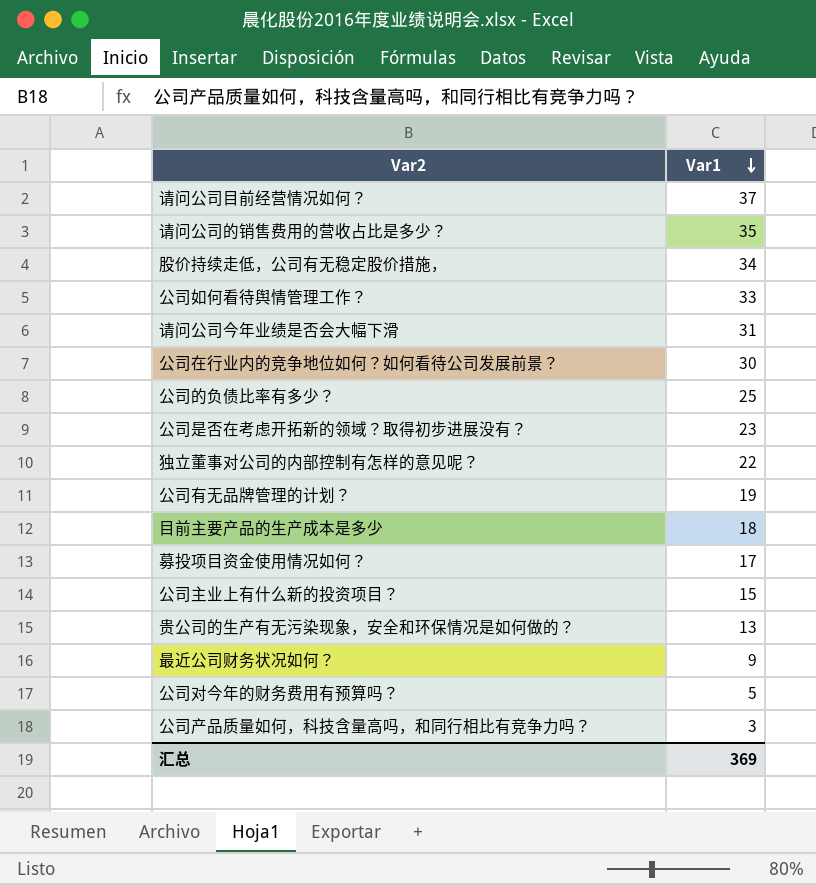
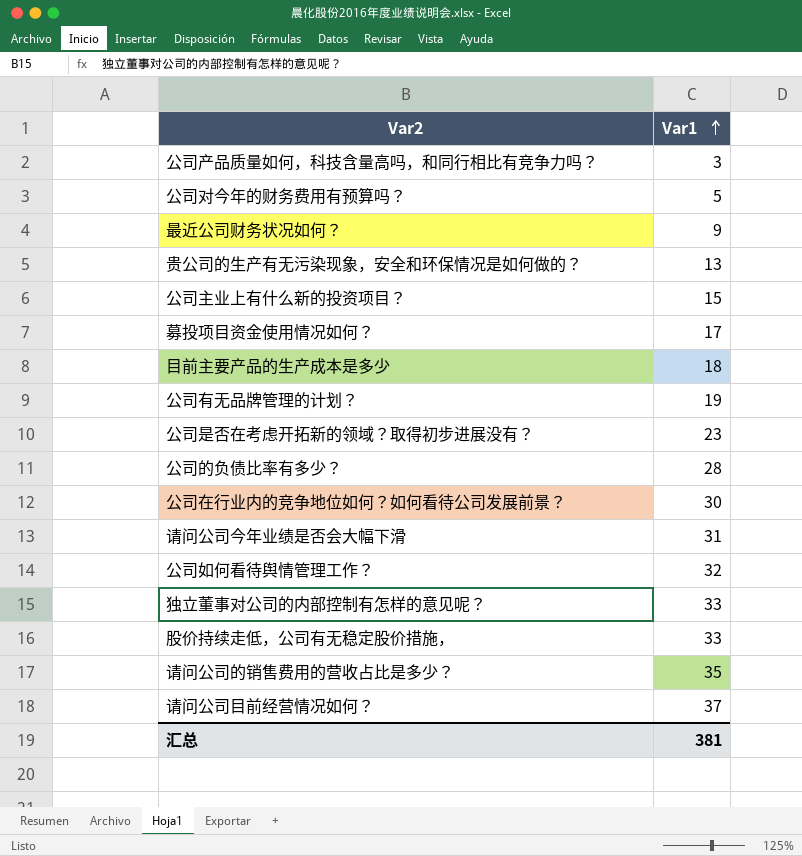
row order: Var1 descending -> Var1 ascending
公司的负债比率有多少？ | Var1: 25 -> 28
公司如何看待舆情管理工作？ | Var1: 33 -> 32
独立董事对公司的内部控制有怎样的意见呢？ | Var1: 22 -> 33
股价持续走低，公司有无稳定股价措施， | Var1: 34 -> 33
汇总 | Var1: 369 -> 381

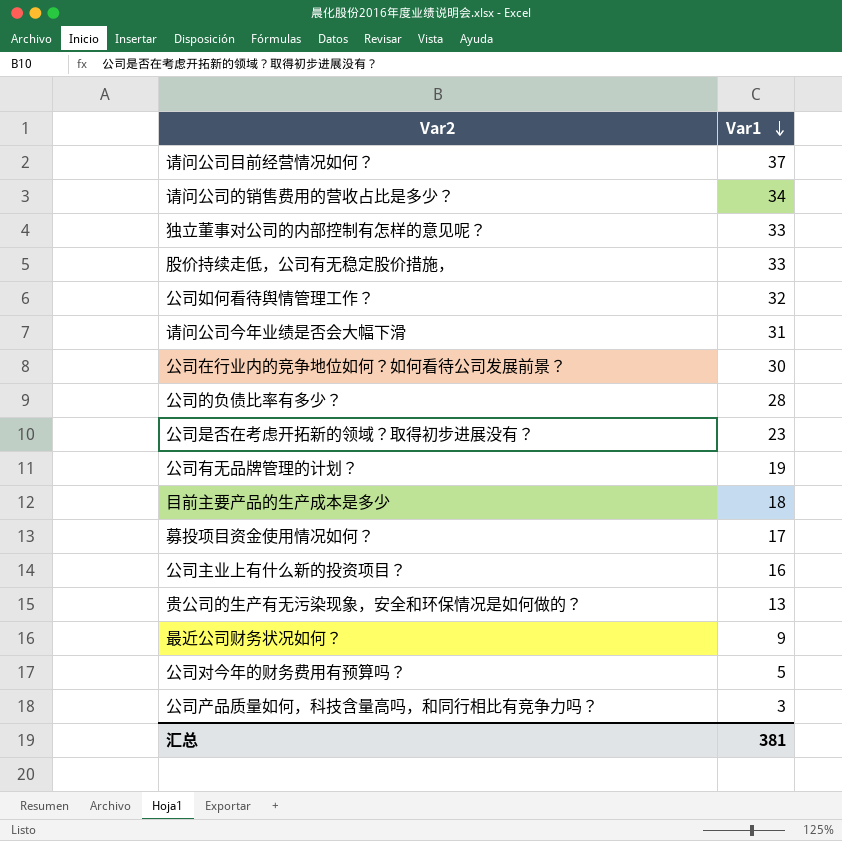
row order: Var1 ascending -> Var1 descending
请问公司的销售费用的营收占比是多少？ | Var1: 35 -> 34
公司主业上有什么新的投资项目？ | Var1: 15 -> 16

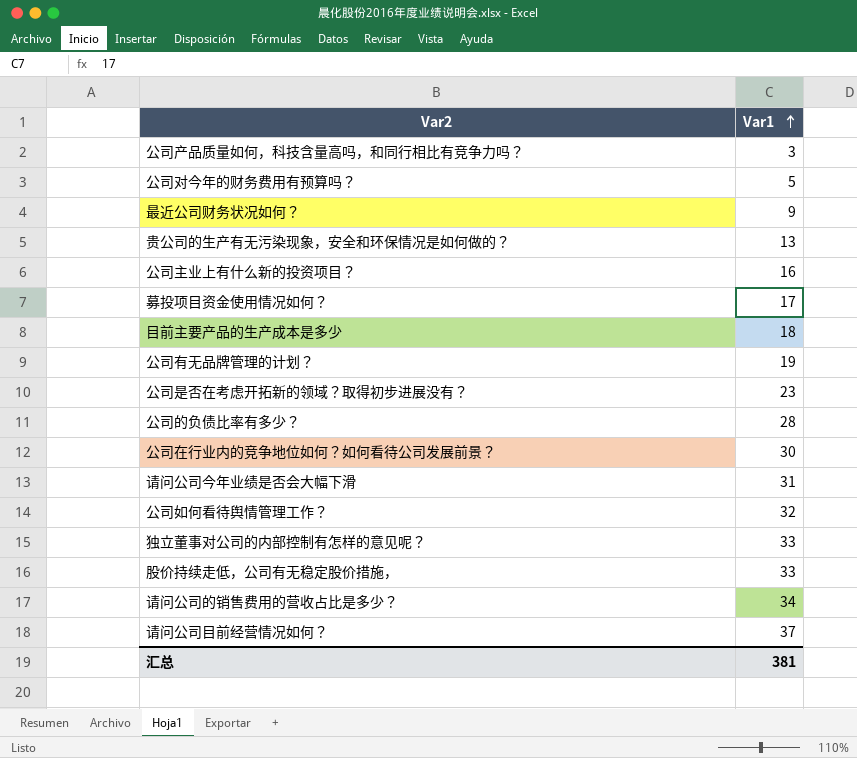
row order: Var1 descending -> Var1 ascending

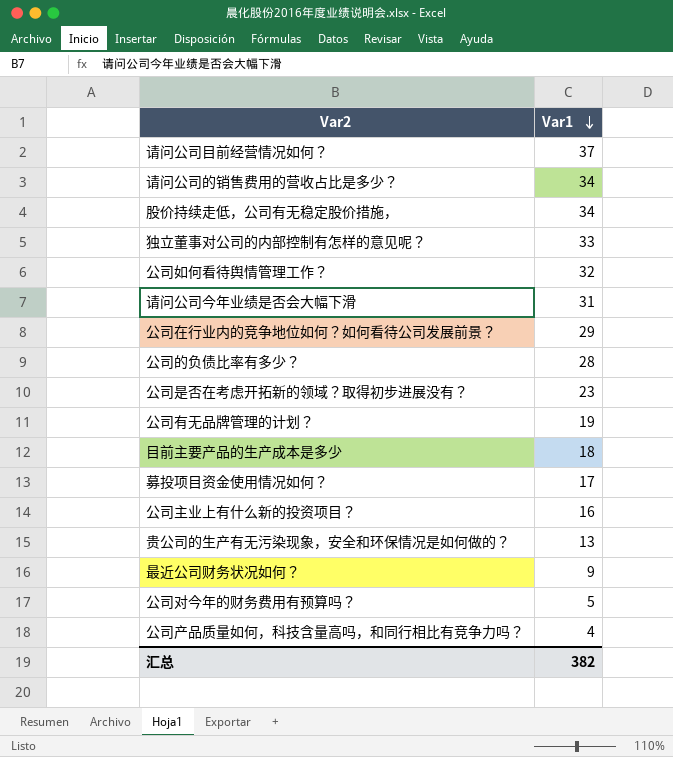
row order: Var1 ascending -> Var1 descending
股价持续走低，公司有无稳定股价措施， | Var1: 33 -> 34
公司在行业内的竞争地位如何？如何看待公司发展前景？ | Var1: 30 -> 29
公司产品质量如何，科技含量高吗，和同行相比有竞争力吗？ | Var1: 3 -> 4
汇总 | Var1: 381 -> 382

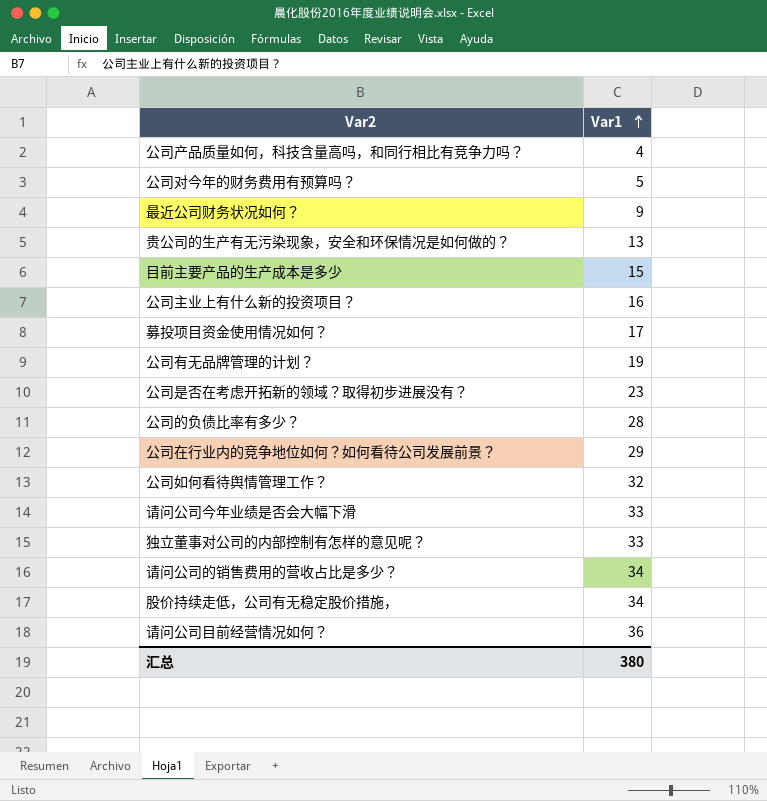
row order: Var1 descending -> Var1 ascending
目前主要产品的生产成本是多少 | Var1: 18 -> 15
请问公司今年业绩是否会大幅下滑 | Var1: 31 -> 33
请问公司目前经营情况如何？ | Var1: 37 -> 36
汇总 | Var1: 382 -> 380

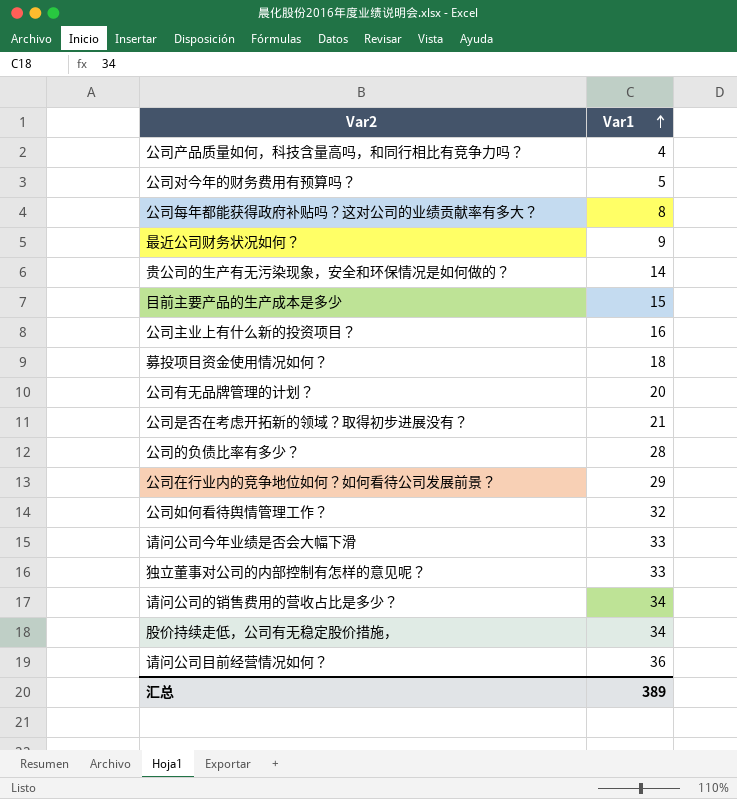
row 公司每年都能获得政府补贴吗？这对公司的业绩贡献率有多大？: none -> 8
贵公司的生产有无污染现象，安全和环保情况是如何做的？ | Var1: 13 -> 14
募投项目资金使用情况如何？ | Var1: 17 -> 18
公司有无品牌管理的计划？ | Var1: 19 -> 20
公司是否在考虑开拓新的领域？取得初步进展没有？ | Var1: 23 -> 21
汇总 | Var1: 380 -> 389

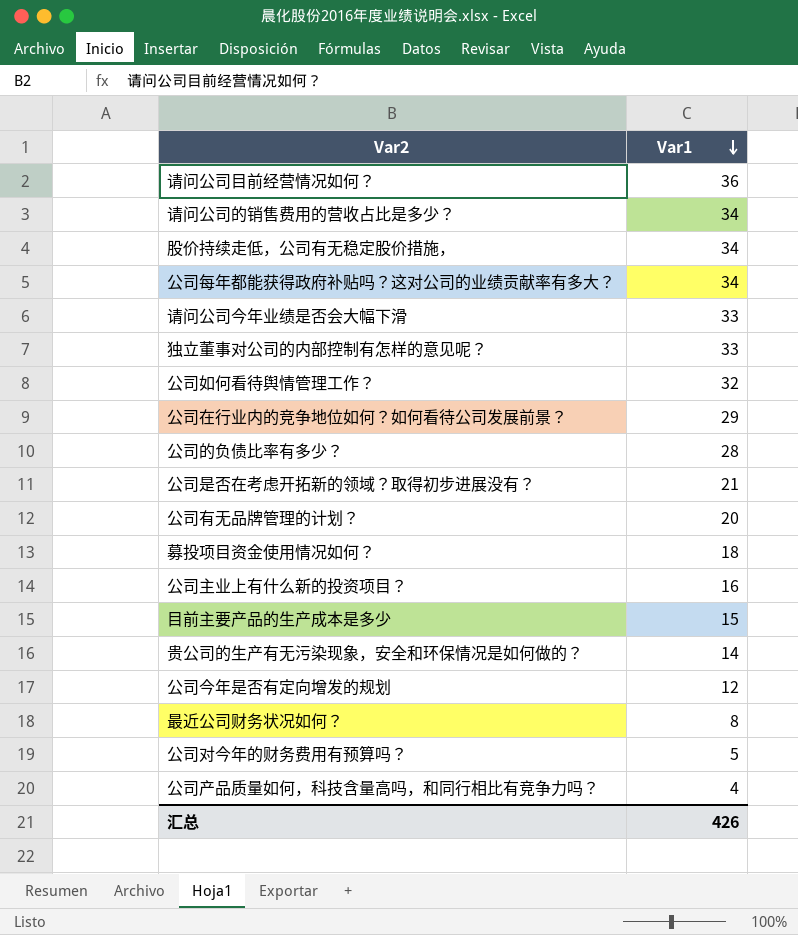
row order: Var1 ascending -> Var1 descending
公司每年都能获得政府补贴吗？这对公司的业绩贡献率有多大？ | Var1: 8 -> 34
row 公司今年是否有定向增发的规划: none -> 12
最近公司财务状况如何？ | Var1: 9 -> 8
汇总 | Var1: 389 -> 426

